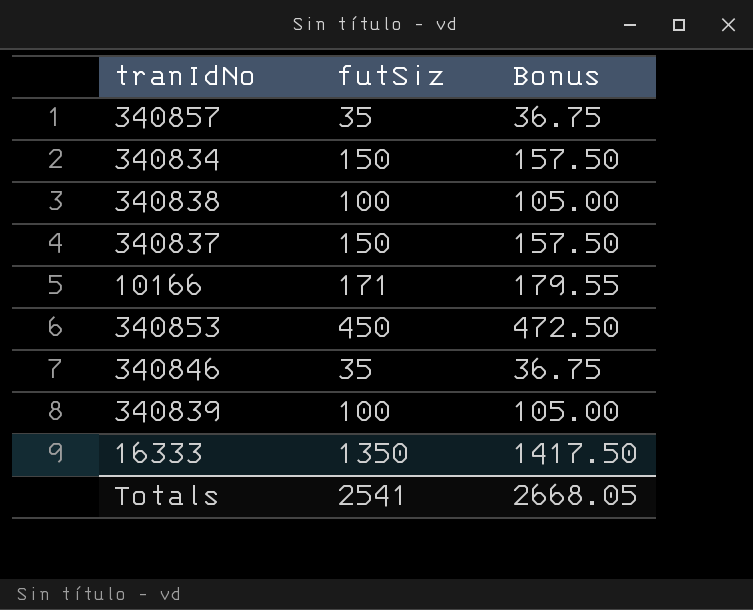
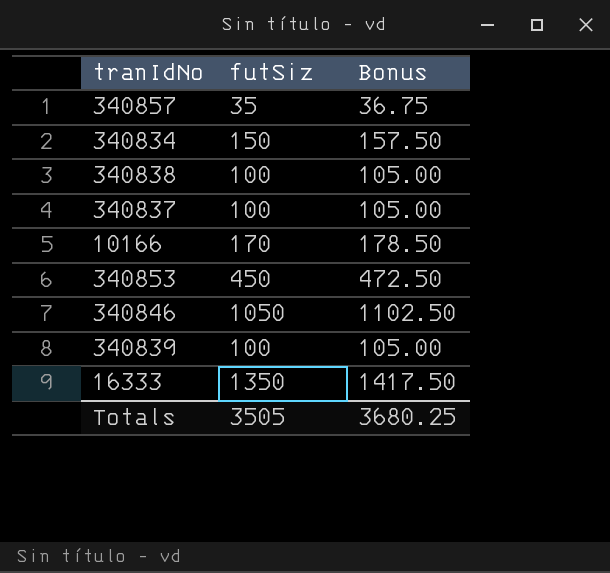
340837 | futSiz: 150 -> 100
340837 | Bonus: 157.50 -> 105.00
10166 | futSiz: 171 -> 170
10166 | Bonus: 179.55 -> 178.50
340846 | futSiz: 35 -> 1050
340846 | Bonus: 36.75 -> 1102.50
Totals | futSiz: 2541 -> 3505
Totals | Bonus: 2668.05 -> 3680.25

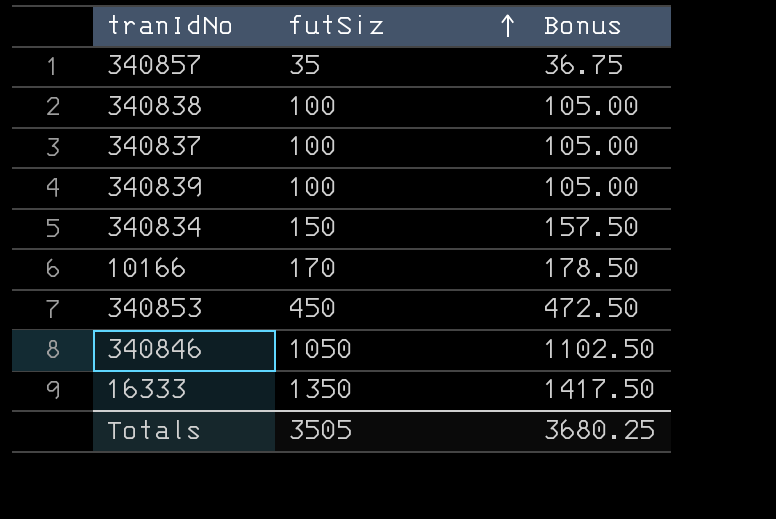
row order: none -> futSiz ascending

